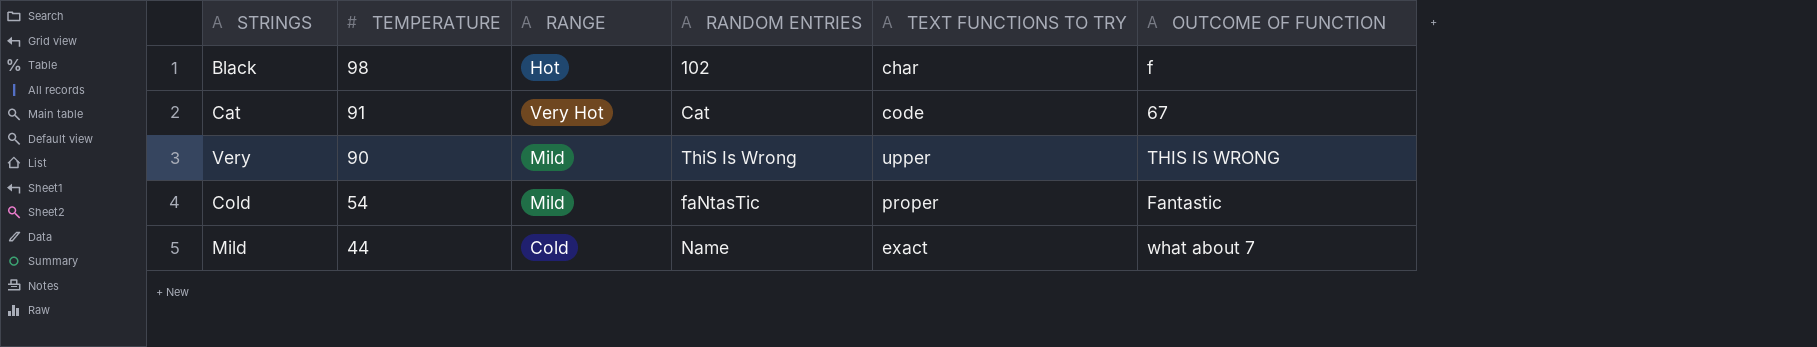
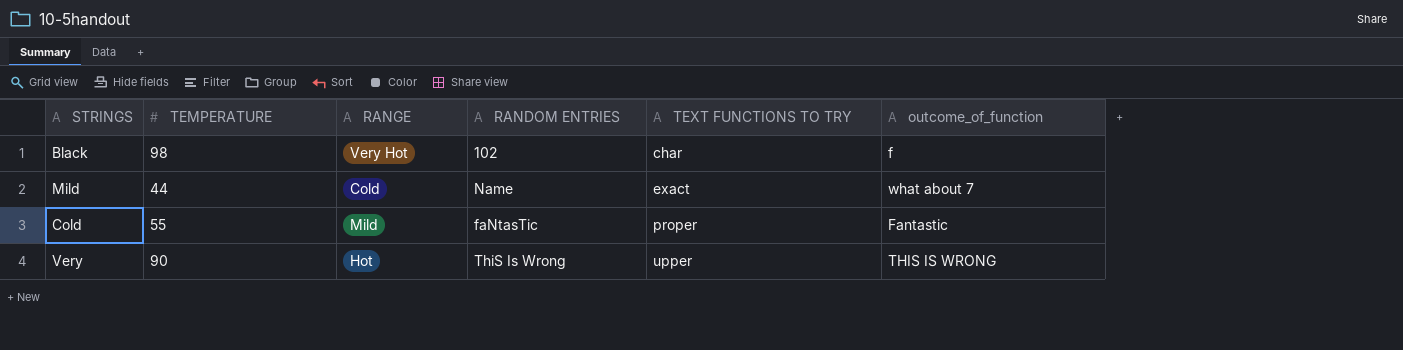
row order: TEMPERATURE descending -> TEXT FUNCTIONS TO TRY ascending
column name: OUTCOME OF FUNCTION -> outcome_of_function
row Cat: 91 | Very Hot | Cat | code | 67 -> none
Black | RANGE: Hot -> Very Hot
Cold | TEMPERATURE: 54 -> 55
Very | RANGE: Mild -> Hot

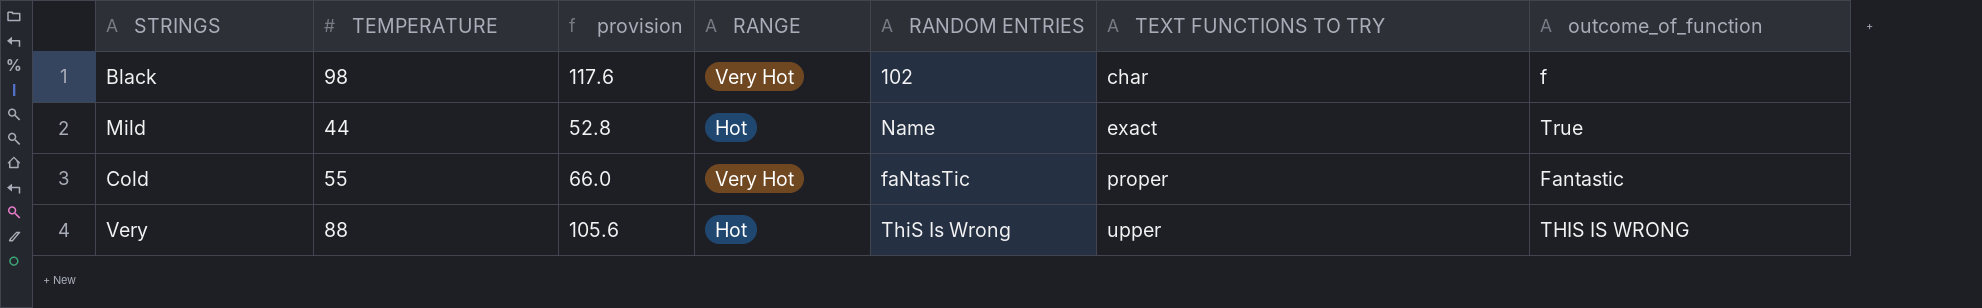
column provision | formula: none -> [TEMPERATURE] * 1.2
Mild | RANGE: Cold -> Hot
Mild | outcome_of_function: what about 7 -> True
Cold | RANGE: Mild -> Very Hot
Very | TEMPERATURE: 90 -> 88

